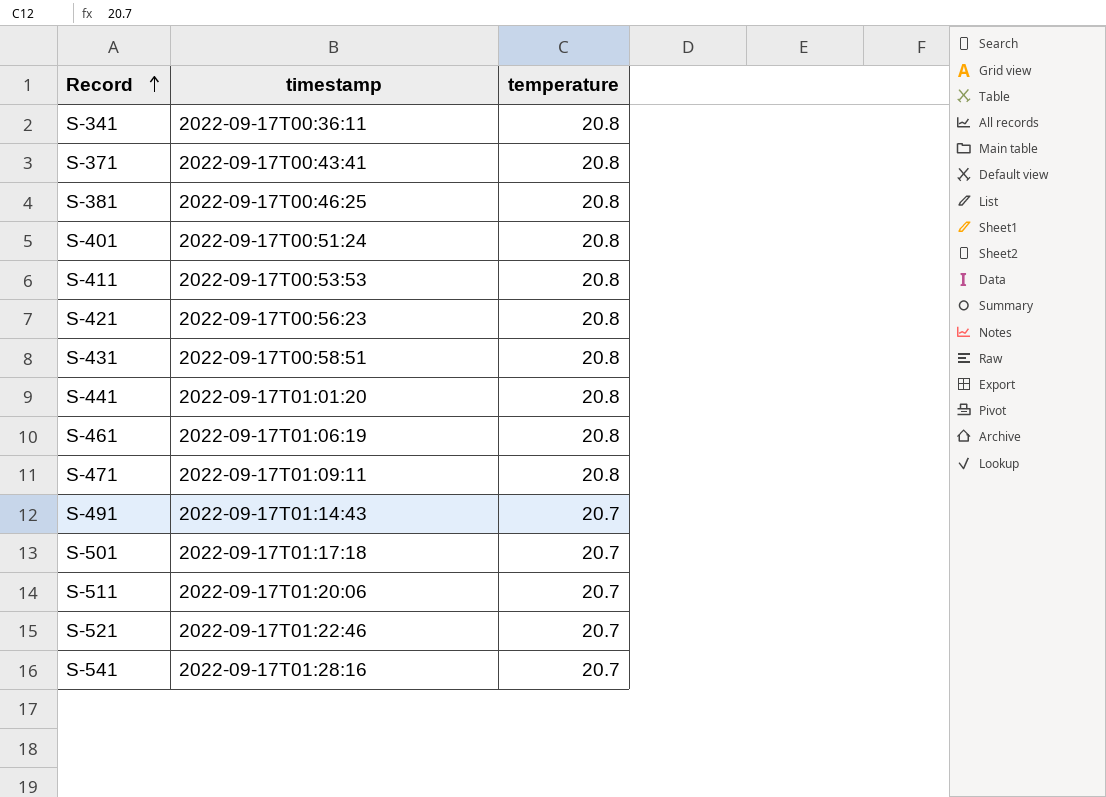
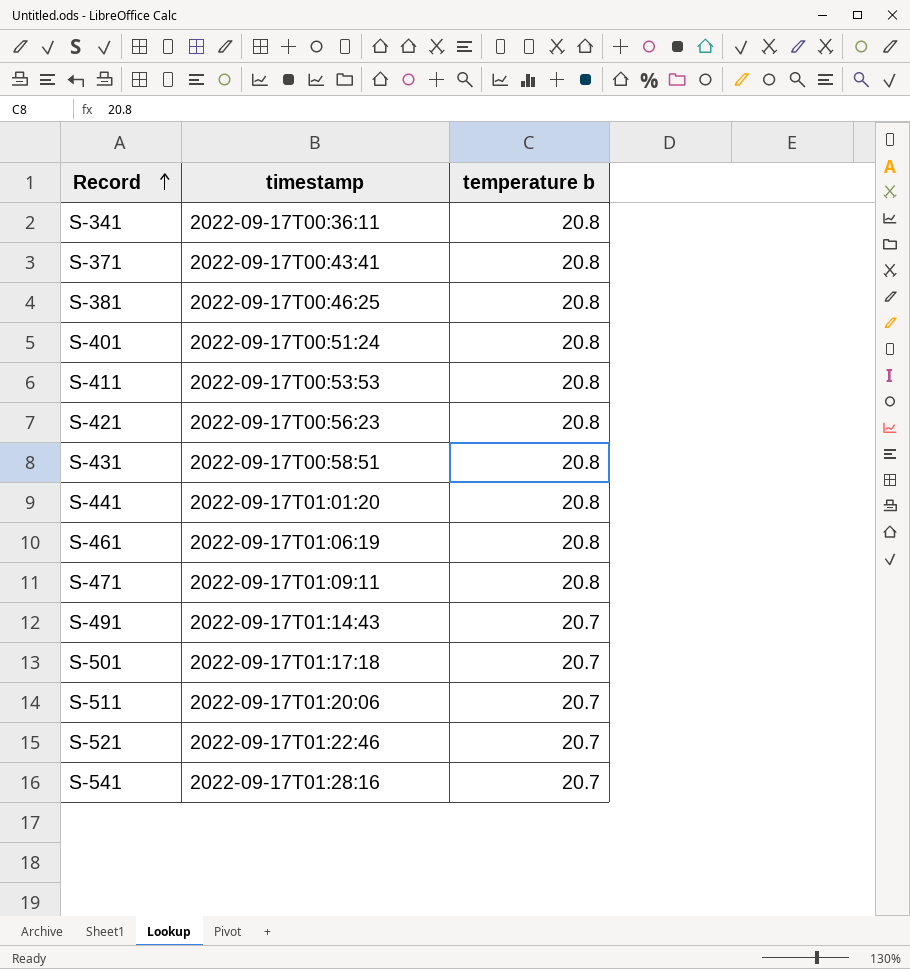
column name: temperature -> temperature b

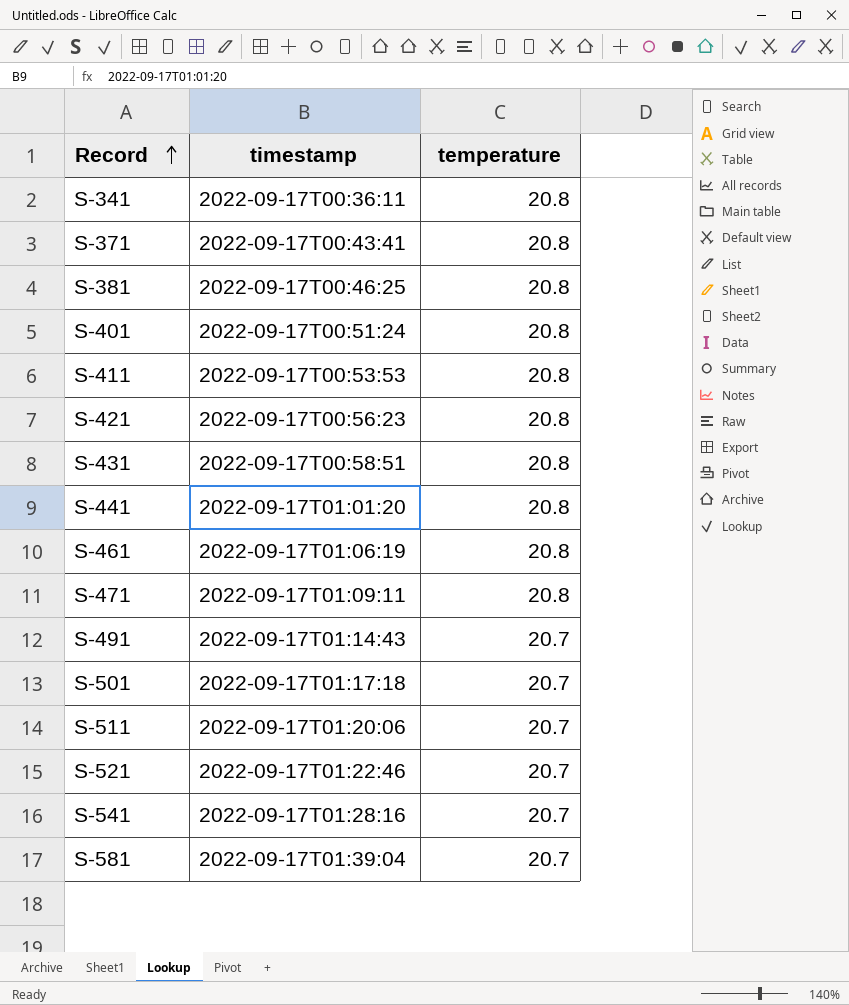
column name: temperature b -> temperature
row S-581: none -> 2022-09-17T01:39:04 | 20.7

